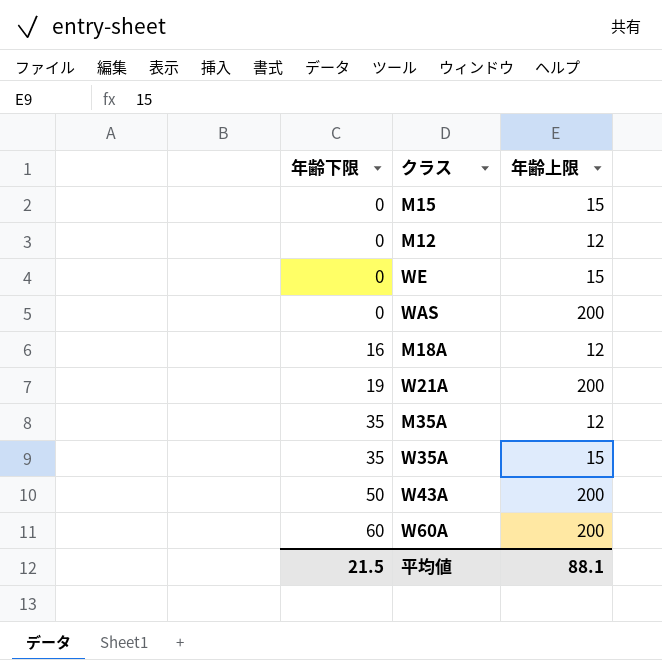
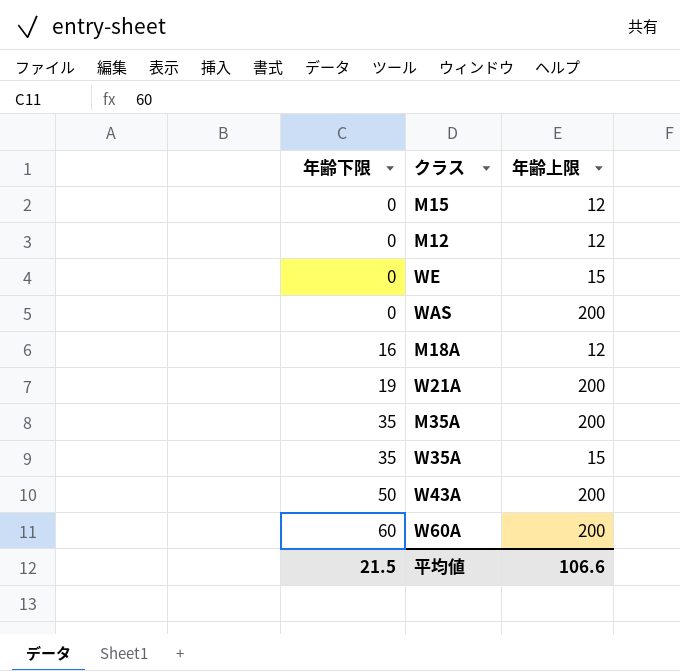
M15 | 年齢上限: 15 -> 12
M35A | 年齢上限: 12 -> 200
平均値 | 年齢上限: 88.1 -> 106.6

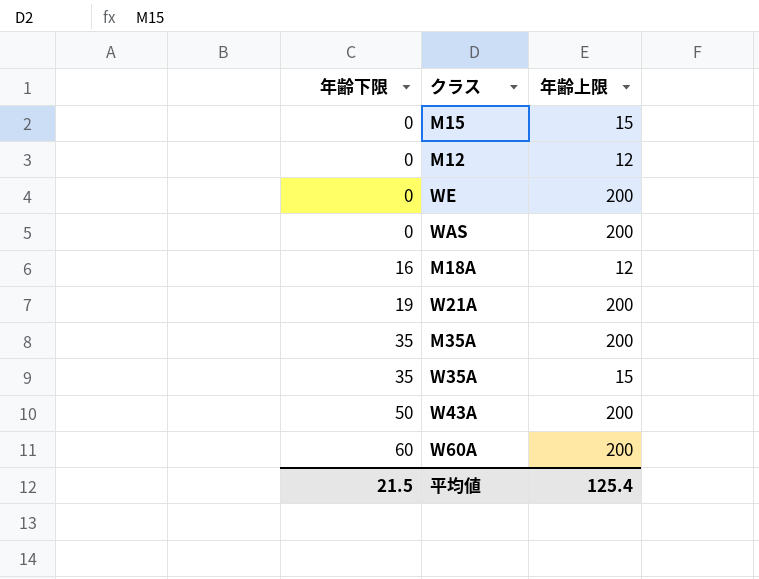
M15 | 年齢上限: 12 -> 15
WE | 年齢上限: 15 -> 200
平均値 | 年齢上限: 106.6 -> 125.4

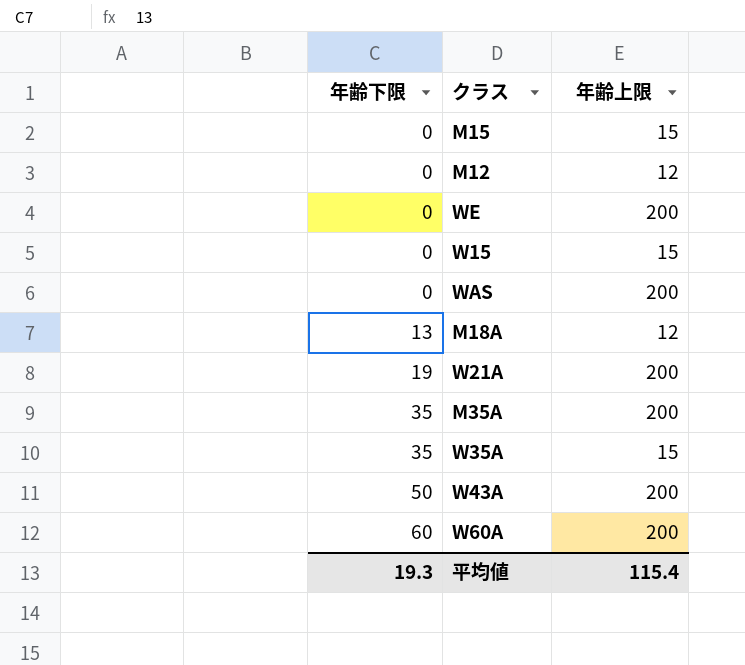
row W15: none -> 0 | 15
M18A | 年齢下限: 16 -> 13
平均値 | 年齢下限: 21.5 -> 19.3
平均値 | 年齢上限: 125.4 -> 115.4

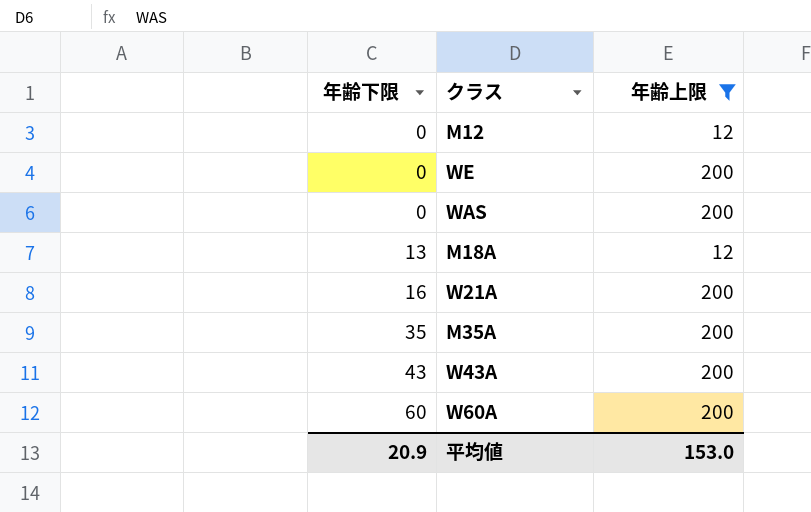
filter: none -> 年齢上限 != 15
W21A | 年齢下限: 19 -> 16
W43A | 年齢下限: 50 -> 43
平均値 | 年齢下限: 19.3 -> 20.9
平均値 | 年齢上限: 115.4 -> 153.0

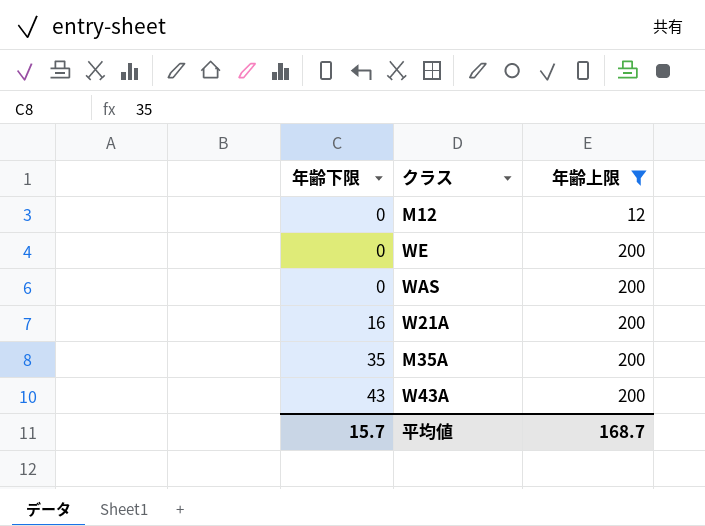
row M18A: 13 | 12 -> none
row W60A: 60 | 200 -> none
平均値 | 年齢下限: 20.9 -> 15.7
平均値 | 年齢上限: 153.0 -> 168.7

